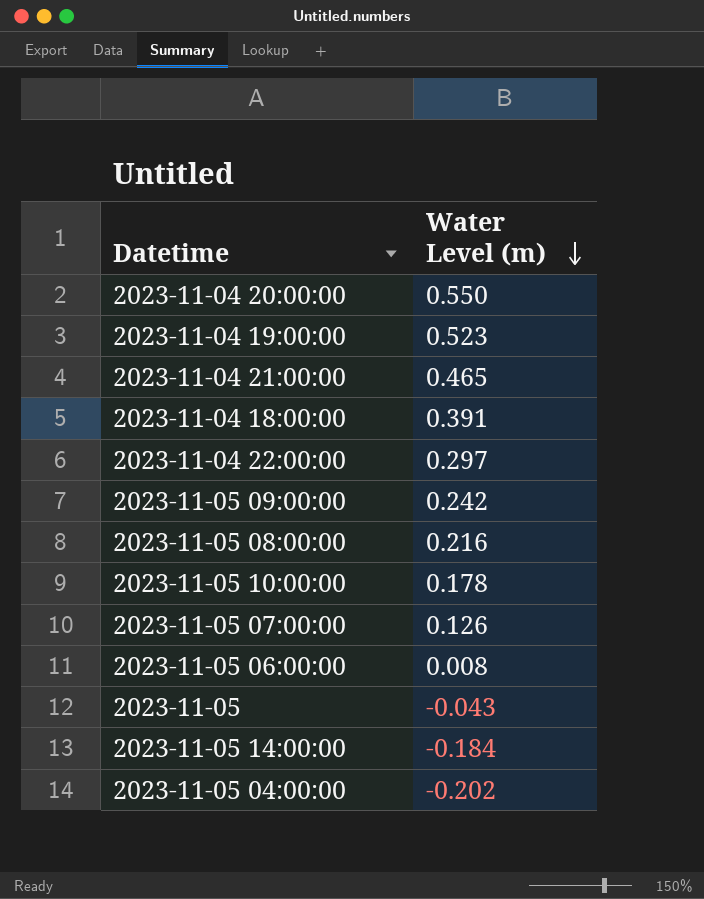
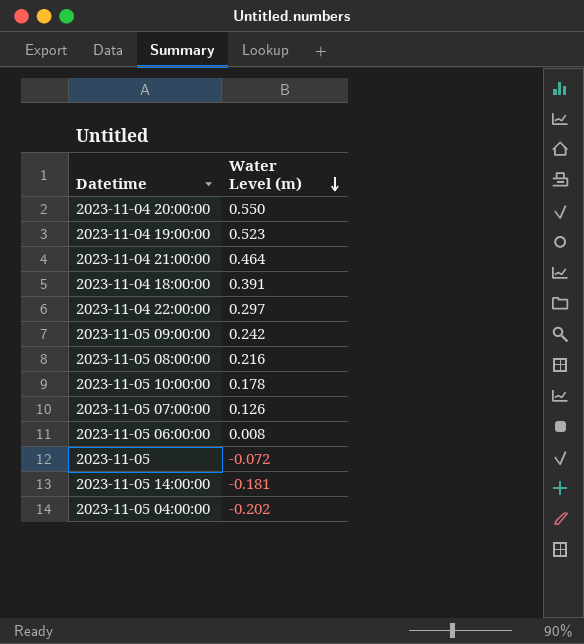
2023-11-04 21:00:00 | Water Level (m): 0.465 -> 0.464
2023-11-05 | Water Level (m): -0.043 -> -0.072
2023-11-05 14:00:00 | Water Level (m): -0.184 -> -0.181

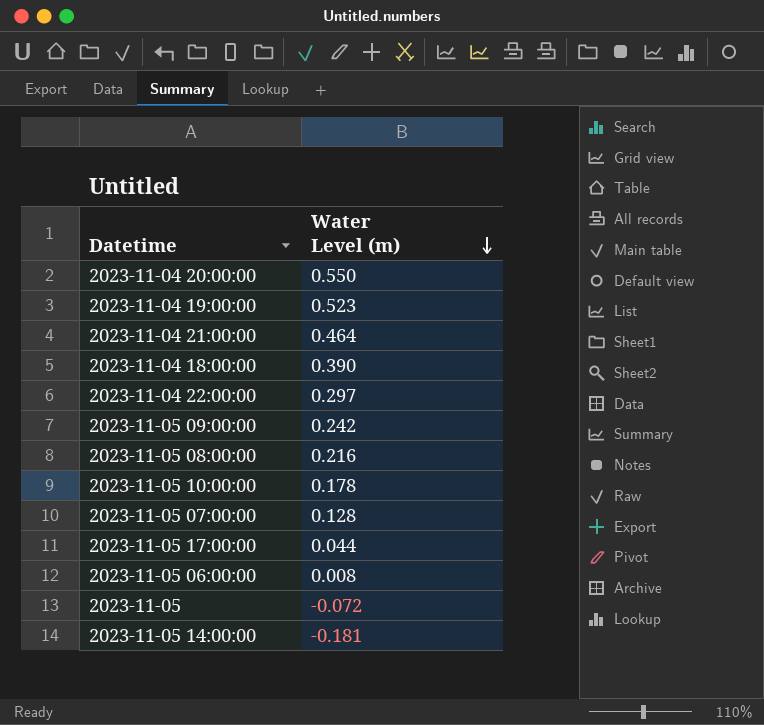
row 2023-11-05 04:00:00: -0.202 -> none
2023-11-04 18:00:00 | Water Level (m): 0.391 -> 0.390
2023-11-05 07:00:00 | Water Level (m): 0.126 -> 0.128
row 2023-11-05 17:00:00: none -> 0.044

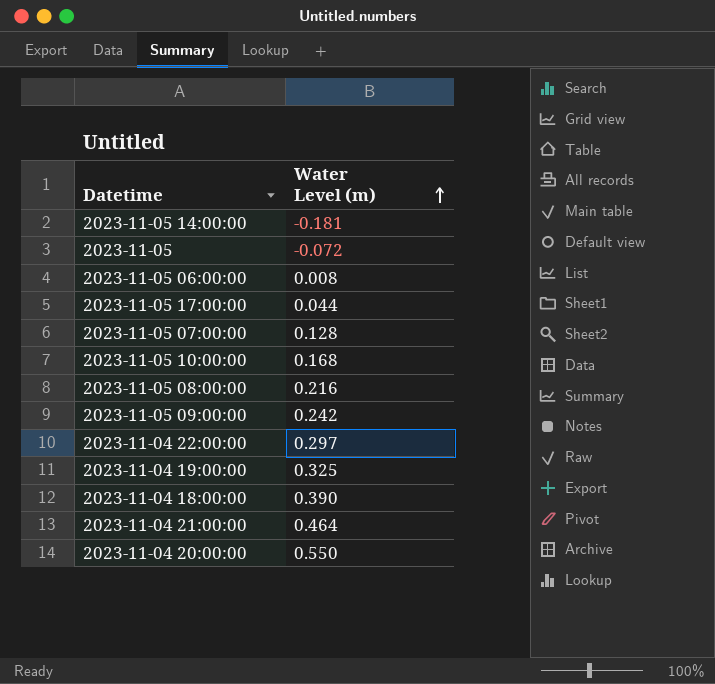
row order: Water Level (m) descending -> Water Level (m) ascending
2023-11-05 10:00:00 | Water Level (m): 0.178 -> 0.168
2023-11-04 19:00:00 | Water Level (m): 0.523 -> 0.325

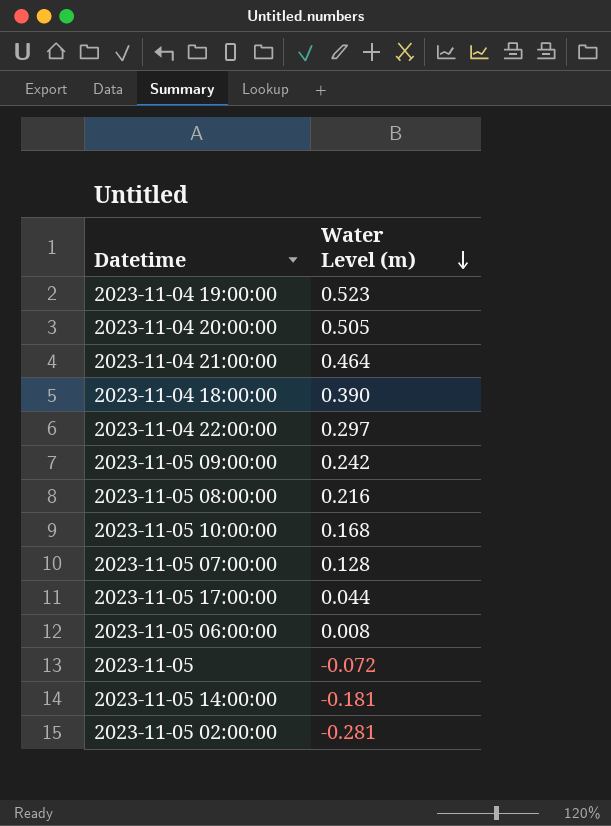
row order: Water Level (m) ascending -> Water Level (m) descending
2023-11-04 19:00:00 | Water Level (m): 0.325 -> 0.523
2023-11-04 20:00:00 | Water Level (m): 0.550 -> 0.505
row 2023-11-05 02:00:00: none -> -0.281

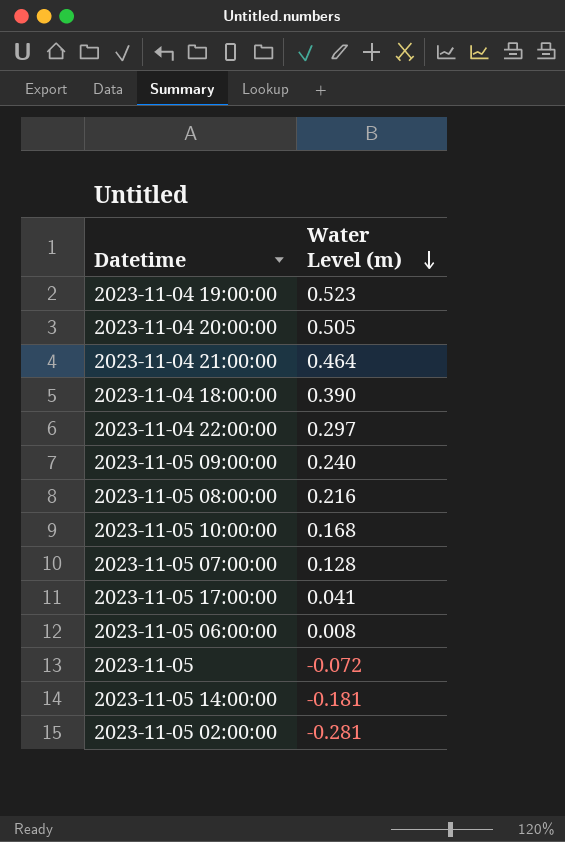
2023-11-05 09:00:00 | Water Level (m): 0.242 -> 0.240
2023-11-05 17:00:00 | Water Level (m): 0.044 -> 0.041

